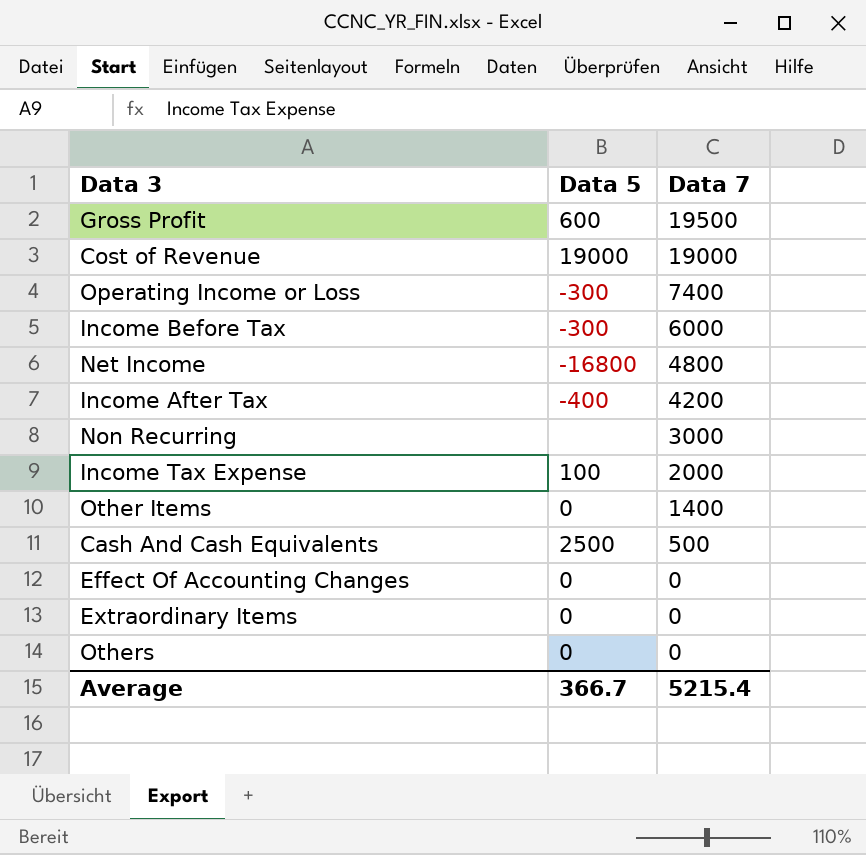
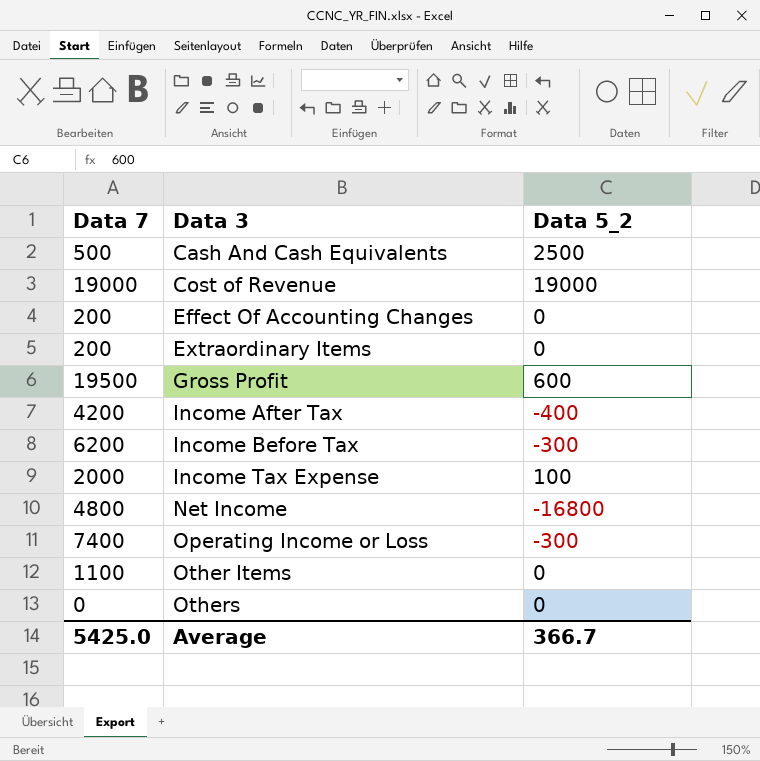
row order: Data 7 descending -> Data 3 ascending
column Data 7 | position: 3 -> 1
column name: Data 5 -> Data 5_2
row Non Recurring: none | 3000 -> none
Effect Of Accounting Changes | Data 7: 0 -> 200
Extraordinary Items | Data 7: 0 -> 200
Income Before Tax | Data 7: 6000 -> 6200
Other Items | Data 7: 1400 -> 1100
Average | Data 7: 5215.4 -> 5425.0

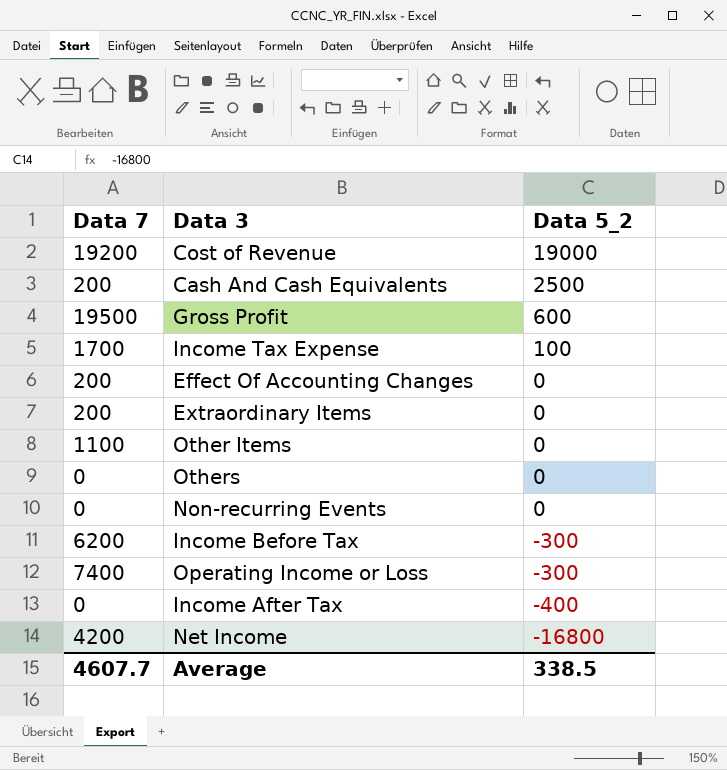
row order: Data 3 ascending -> Data 5_2 descending
Cost of Revenue | Data 7: 19000 -> 19200
Cash And Cash Equivalents | Data 7: 500 -> 200
Income Tax Expense | Data 7: 2000 -> 1700
row Non-recurring Events: none -> 0 | 0
Income After Tax | Data 7: 4200 -> 0
Net Income | Data 7: 4800 -> 4200
Average | Data 7: 5425.0 -> 4607.7
Average | Data 5_2: 366.7 -> 338.5

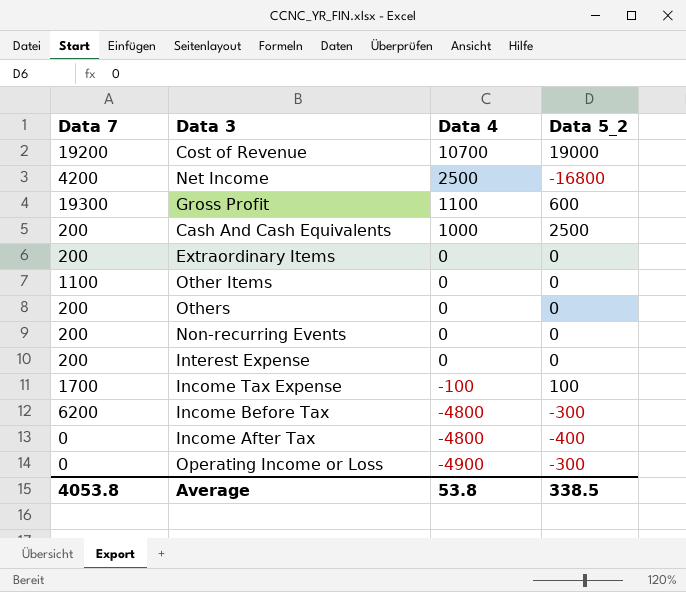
row order: Data 5_2 descending -> Data 4 descending
column Data 4 | position: none -> 3
row Effect Of Accounting Changes: 200 | 0 -> none
Gross Profit | Data 7: 19500 -> 19300
Others | Data 7: 0 -> 200
Non-recurring Events | Data 7: 0 -> 200
row Interest Expense: none -> 200 | 0 | 0
Operating Income or Loss | Data 7: 7400 -> 0
Average | Data 7: 4607.7 -> 4053.8

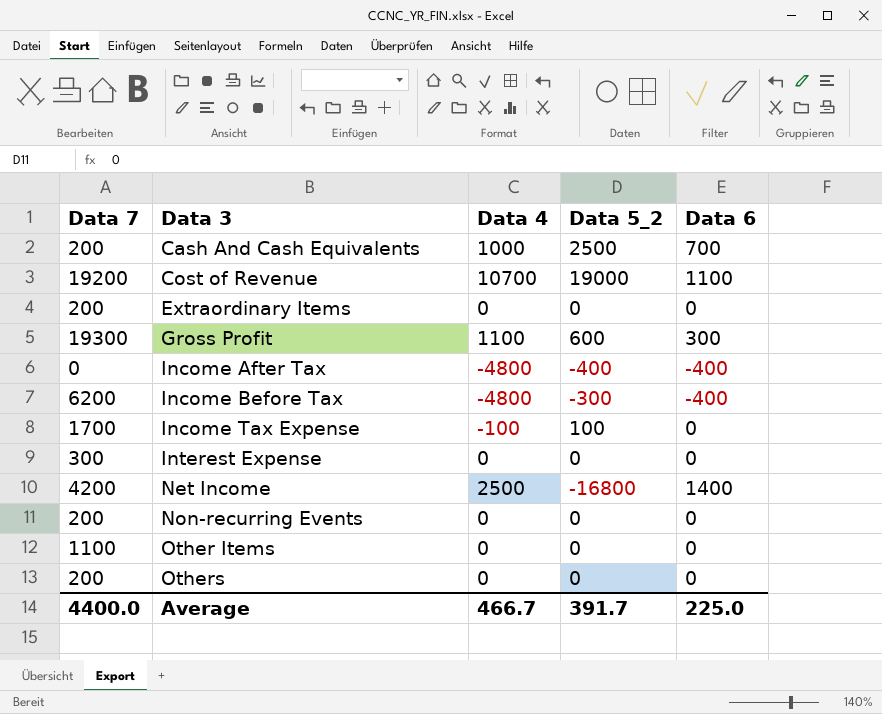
row order: Data 4 descending -> Data 3 ascending
column Data 6 | position: none -> 5
row Operating Income or Loss: 0 | -4900 | -300 -> none
Interest Expense | Data 7: 200 -> 300
Average | Data 7: 4053.8 -> 4400.0
Average | Data 4: 53.8 -> 466.7
Average | Data 5_2: 338.5 -> 391.7

